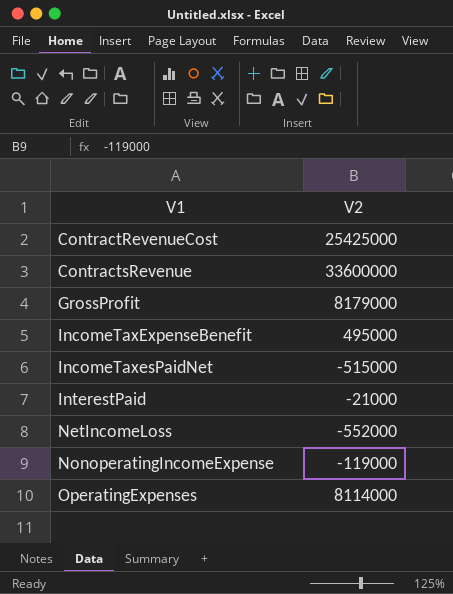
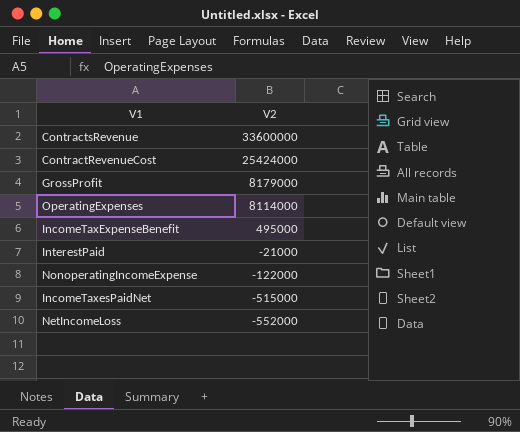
row order: none -> V2 descending
ContractRevenueCost | V2: 25425000 -> 25424000
NonoperatingIncomeExpense | V2: -119000 -> -122000

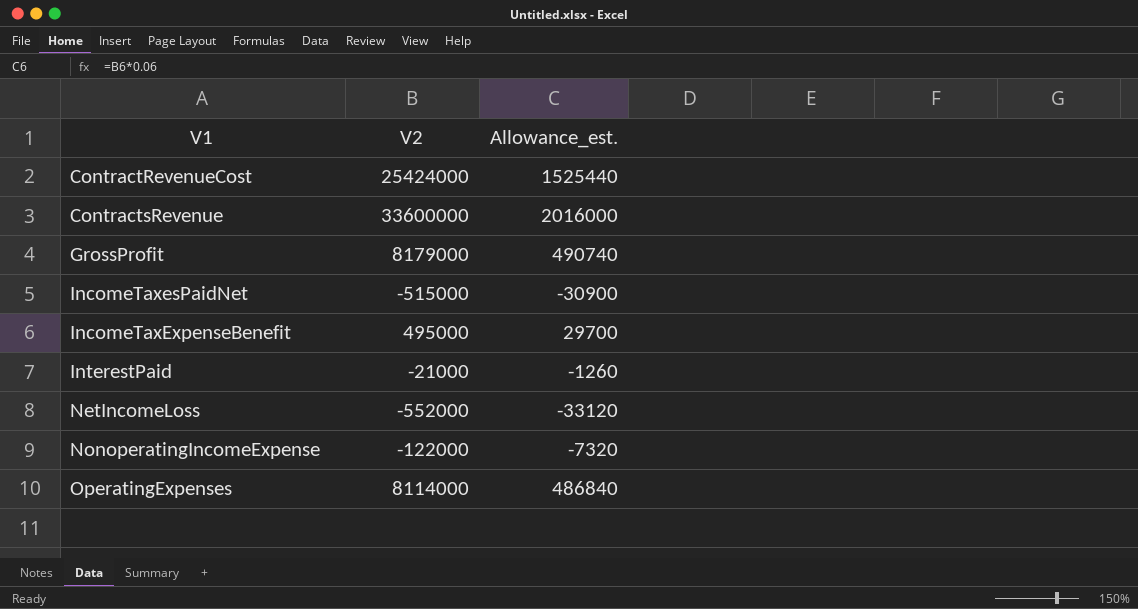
row order: V2 descending -> V1 ascending
column Allowance_est. | formula: none -> [V2] * 0.06

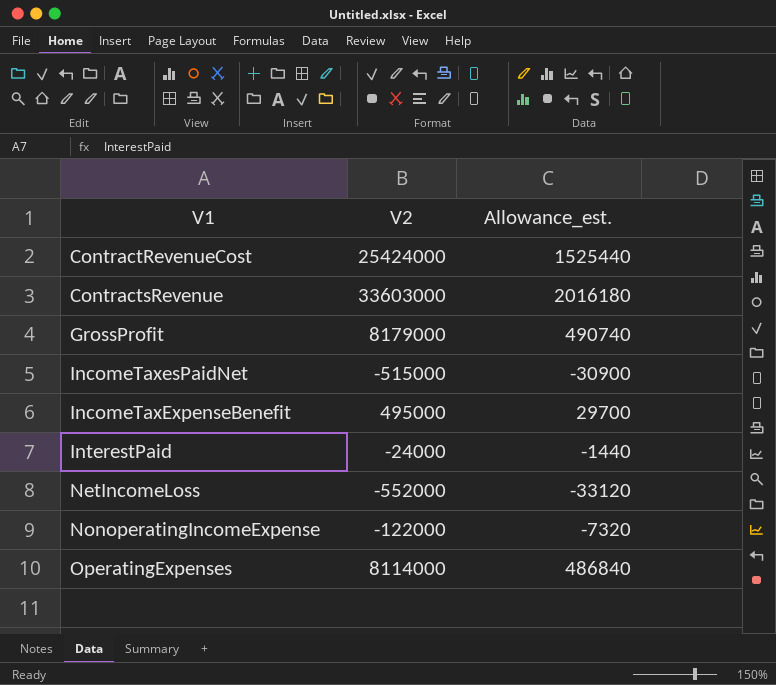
ContractsRevenue | V2: 33600000 -> 33603000
ContractsRevenue | Allowance_est.: 2016000 -> 2016180
InterestPaid | V2: -21000 -> -24000
InterestPaid | Allowance_est.: -1260 -> -1440

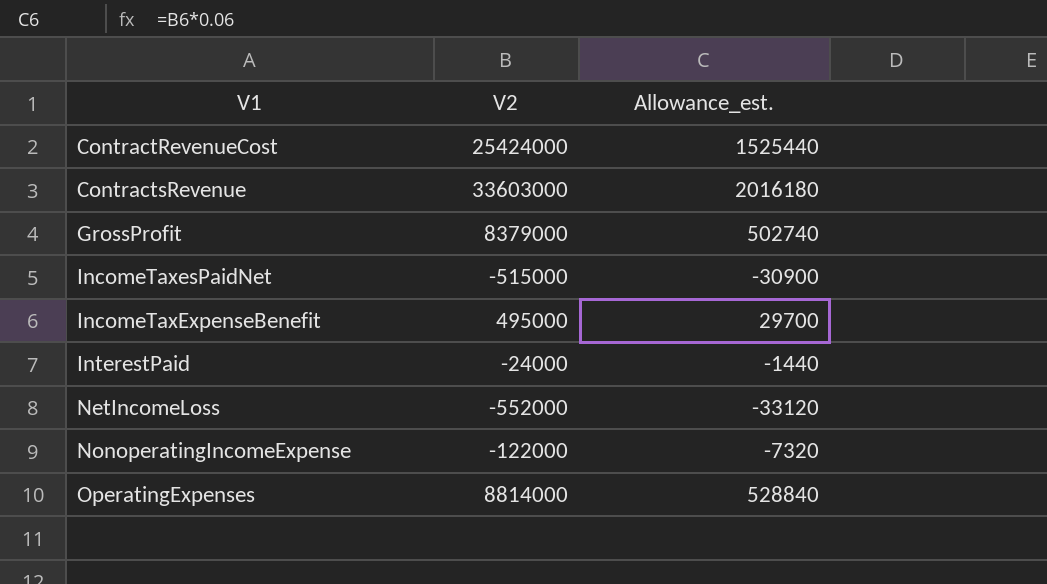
GrossProfit | V2: 8179000 -> 8379000
GrossProfit | Allowance_est.: 490740 -> 502740
OperatingExpenses | V2: 8114000 -> 8814000
OperatingExpenses | Allowance_est.: 486840 -> 528840

